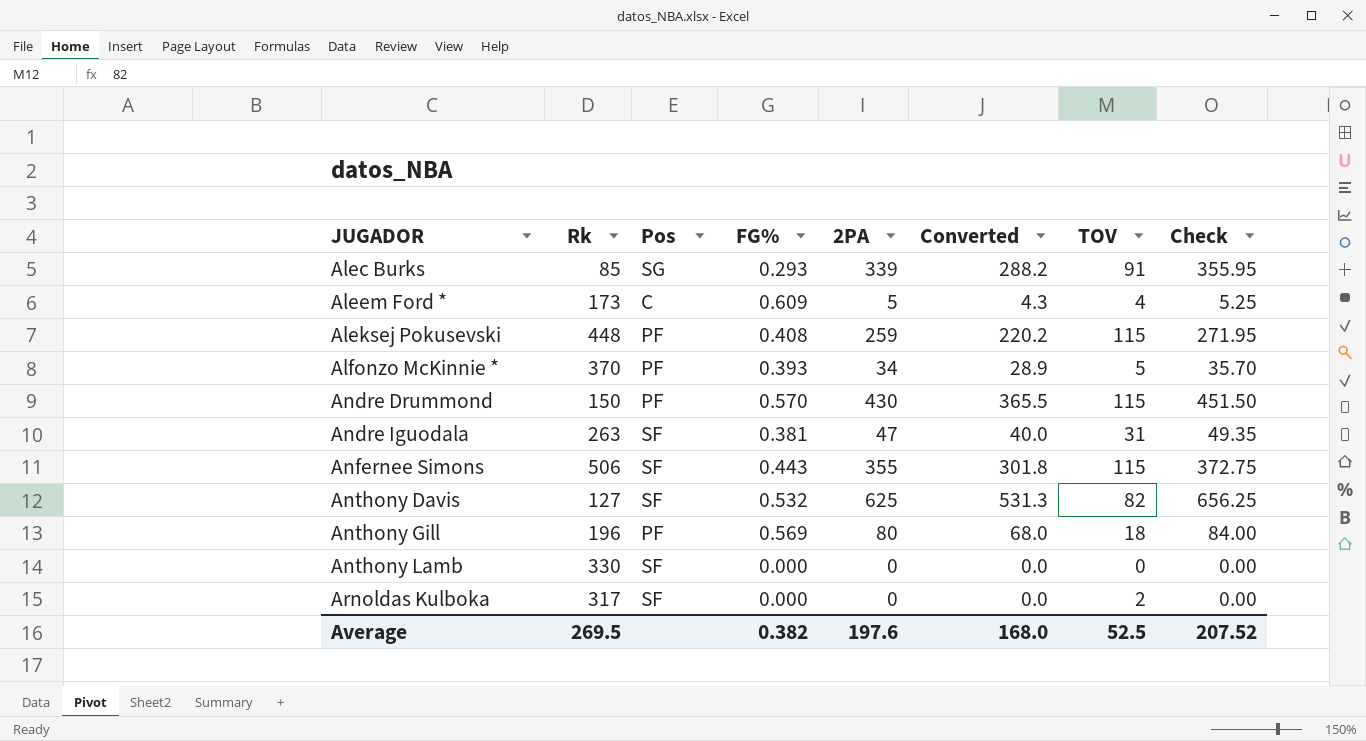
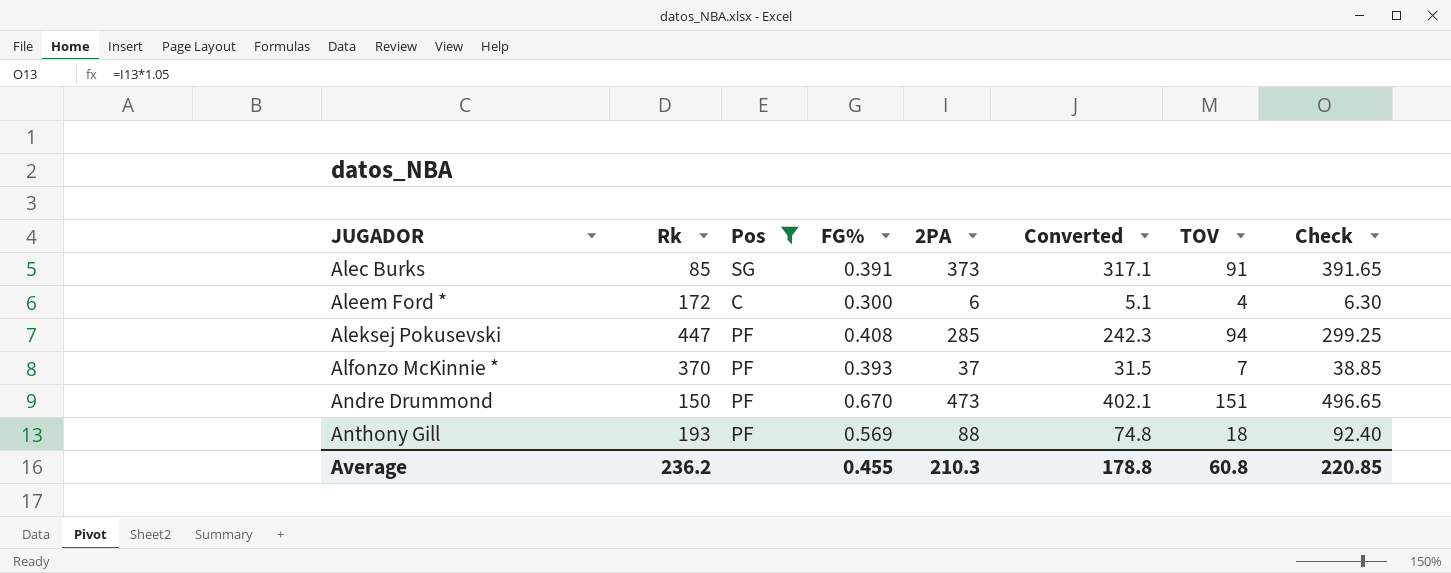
filter: none -> Pos != SF
Alec Burks | FG%: 0.293 -> 0.391
Alec Burks | 2PA: 339 -> 373
Alec Burks | Converted: 288.2 -> 317.1
Alec Burks | Check: 355.95 -> 391.65
Aleem Ford * | Rk: 173 -> 172
Aleem Ford * | FG%: 0.609 -> 0.300
Aleem Ford * | 2PA: 5 -> 6
Aleem Ford * | Converted: 4.3 -> 5.1
Aleem Ford * | Check: 5.25 -> 6.30
Aleksej Pokusevski | Rk: 448 -> 447
Aleksej Pokusevski | 2PA: 259 -> 285
Aleksej Pokusevski | Converted: 220.2 -> 242.3
Aleksej Pokusevski | TOV: 115 -> 94
Aleksej Pokusevski | Check: 271.95 -> 299.25
Alfonzo McKinnie * | 2PA: 34 -> 37
Alfonzo McKinnie * | Converted: 28.9 -> 31.5
Alfonzo McKinnie * | TOV: 5 -> 7
Alfonzo McKinnie * | Check: 35.70 -> 38.85
Andre Drummond | FG%: 0.570 -> 0.670
Andre Drummond | 2PA: 430 -> 473
Andre Drummond | Converted: 365.5 -> 402.1
Andre Drummond | TOV: 115 -> 151
Andre Drummond | Check: 451.50 -> 496.65
Anthony Gill | Rk: 196 -> 193
Anthony Gill | 2PA: 80 -> 88
Anthony Gill | Converted: 68.0 -> 74.8
Anthony Gill | Check: 84.00 -> 92.40
Average | Rk: 269.5 -> 236.2
Average | FG%: 0.382 -> 0.455
Average | 2PA: 197.6 -> 210.3
Average | Converted: 168.0 -> 178.8
Average | TOV: 52.5 -> 60.8
Average | Check: 207.52 -> 220.85

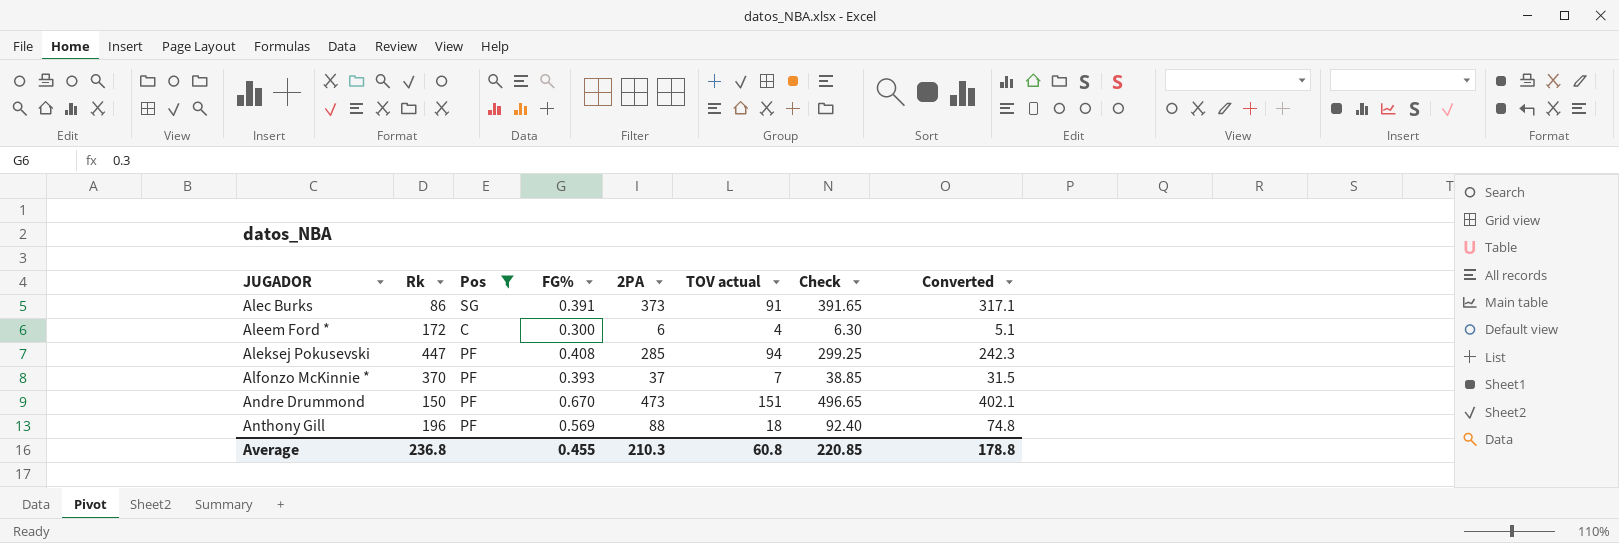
column name: TOV -> TOV actual
column Converted | position: 6 -> 8
Alec Burks | Rk: 85 -> 86
Anthony Gill | Rk: 193 -> 196
Average | Rk: 236.2 -> 236.8

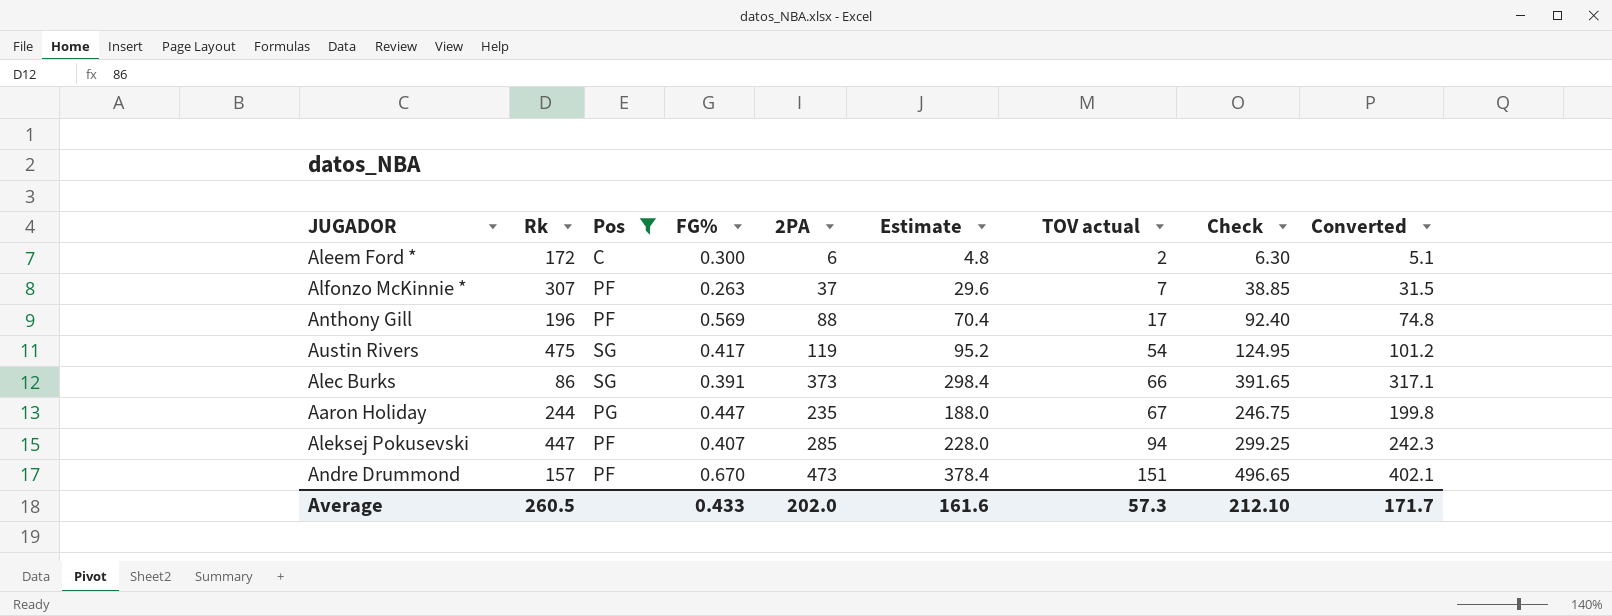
row order: JUGADOR ascending -> TOV actual ascending
column Estimate | formula: none -> [2PA] * 0.8
Aleem Ford * | TOV actual: 4 -> 2
Alfonzo McKinnie * | Rk: 370 -> 307
Alfonzo McKinnie * | FG%: 0.393 -> 0.263
Anthony Gill | TOV actual: 18 -> 17
row Austin Rivers: none -> 475 | SG | 0.417 | 119 | 95.2 | 54 | 124.95 | 101.2
Alec Burks | TOV actual: 91 -> 66
row Aaron Holiday: none -> 244 | PG | 0.447 | 235 | 188.0 | 67 | 246.75 | 199.8
Aleksej Pokusevski | FG%: 0.408 -> 0.407
Andre Drummond | Rk: 150 -> 157
Average | Rk: 236.8 -> 260.5
Average | FG%: 0.455 -> 0.433
Average | 2PA: 210.3 -> 202.0
Average | TOV actual: 60.8 -> 57.3
Average | Check: 220.85 -> 212.10
Average | Converted: 178.8 -> 171.7

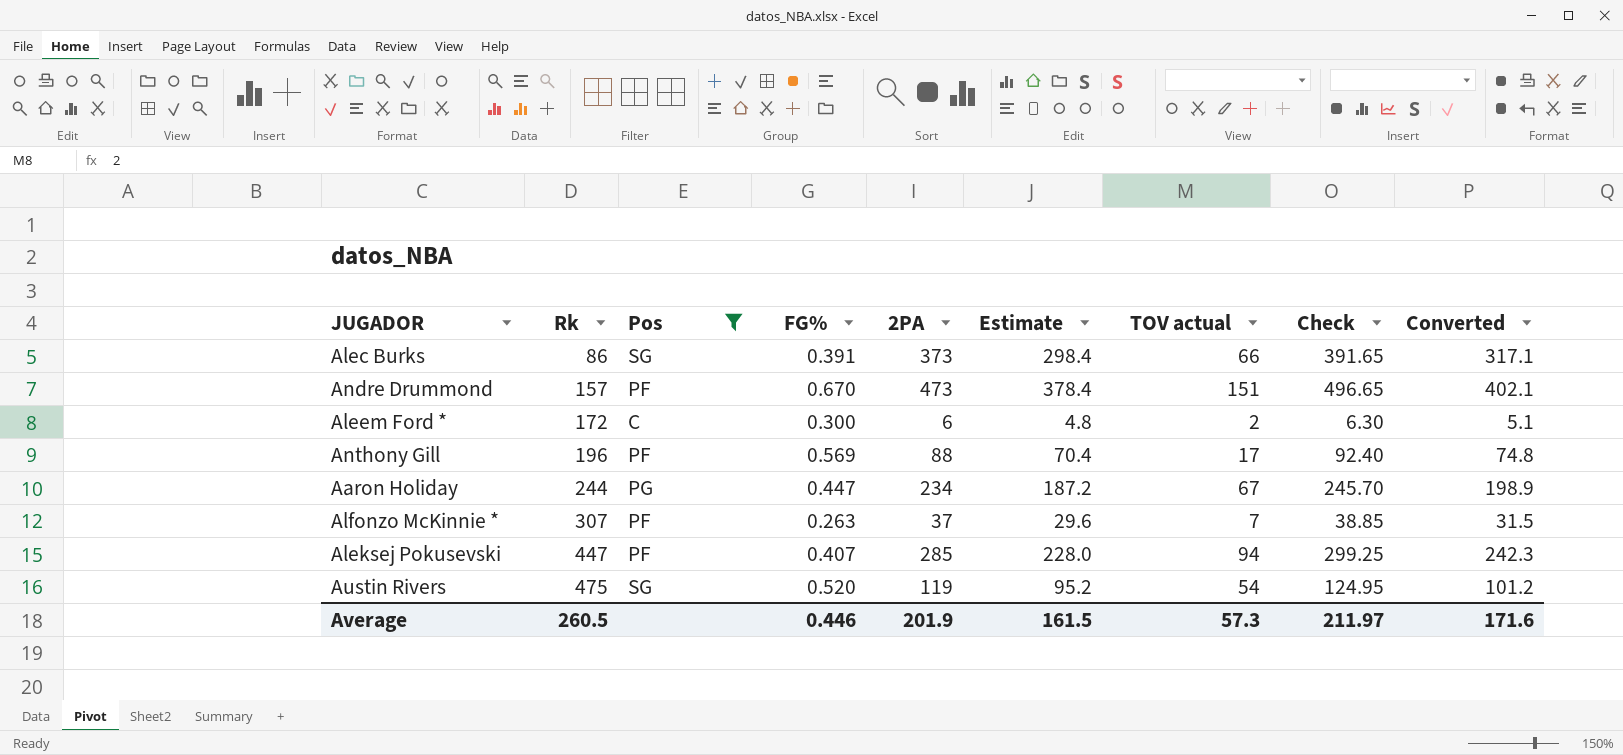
row order: TOV actual ascending -> Rk ascending
Aaron Holiday | 2PA: 235 -> 234
Aaron Holiday | Estimate: 188.0 -> 187.2
Aaron Holiday | Check: 246.75 -> 245.70
Aaron Holiday | Converted: 199.8 -> 198.9
Austin Rivers | FG%: 0.417 -> 0.520
Average | FG%: 0.433 -> 0.446
Average | 2PA: 202.0 -> 201.9
Average | Estimate: 161.6 -> 161.5
Average | Check: 212.10 -> 211.97
Average | Converted: 171.7 -> 171.6

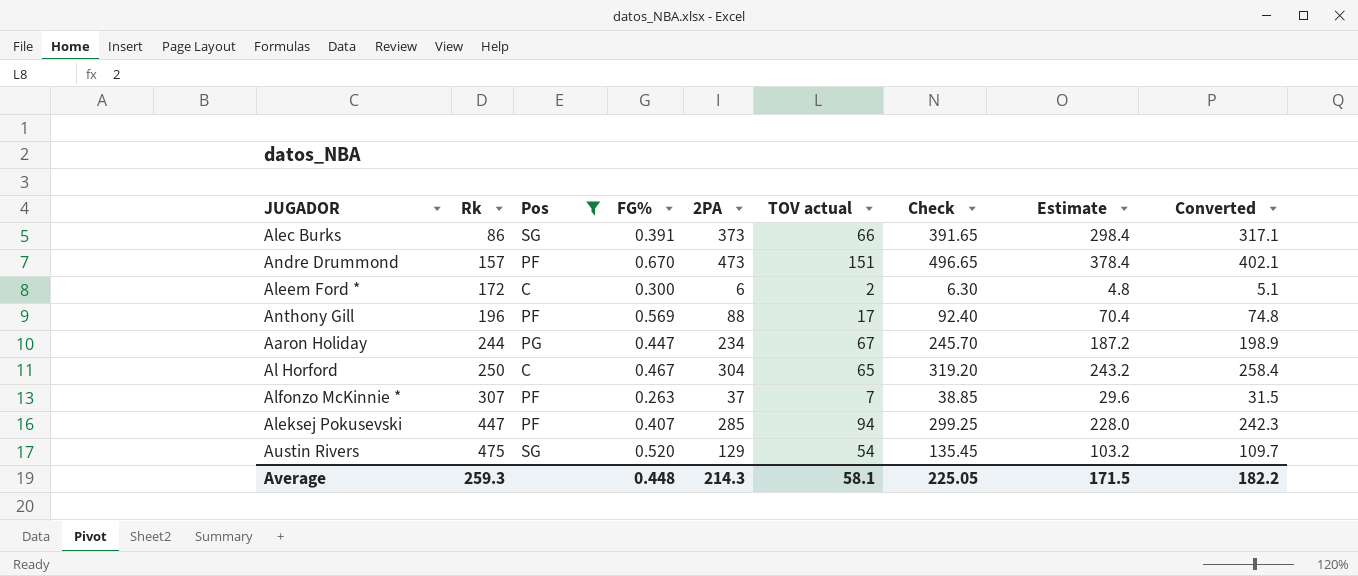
column Estimate | position: 6 -> 8
row Al Horford: none -> 250 | C | 0.467 | 304 | 65 | 319.20 | 243.2 | 258.4
Austin Rivers | 2PA: 119 -> 129
Austin Rivers | Check: 124.95 -> 135.45
Austin Rivers | Estimate: 95.2 -> 103.2
Austin Rivers | Converted: 101.2 -> 109.7
Average | Rk: 260.5 -> 259.3
Average | FG%: 0.446 -> 0.448
Average | 2PA: 201.9 -> 214.3
Average | TOV actual: 57.3 -> 58.1
Average | Check: 211.97 -> 225.05
Average | Estimate: 161.5 -> 171.5
Average | Converted: 171.6 -> 182.2

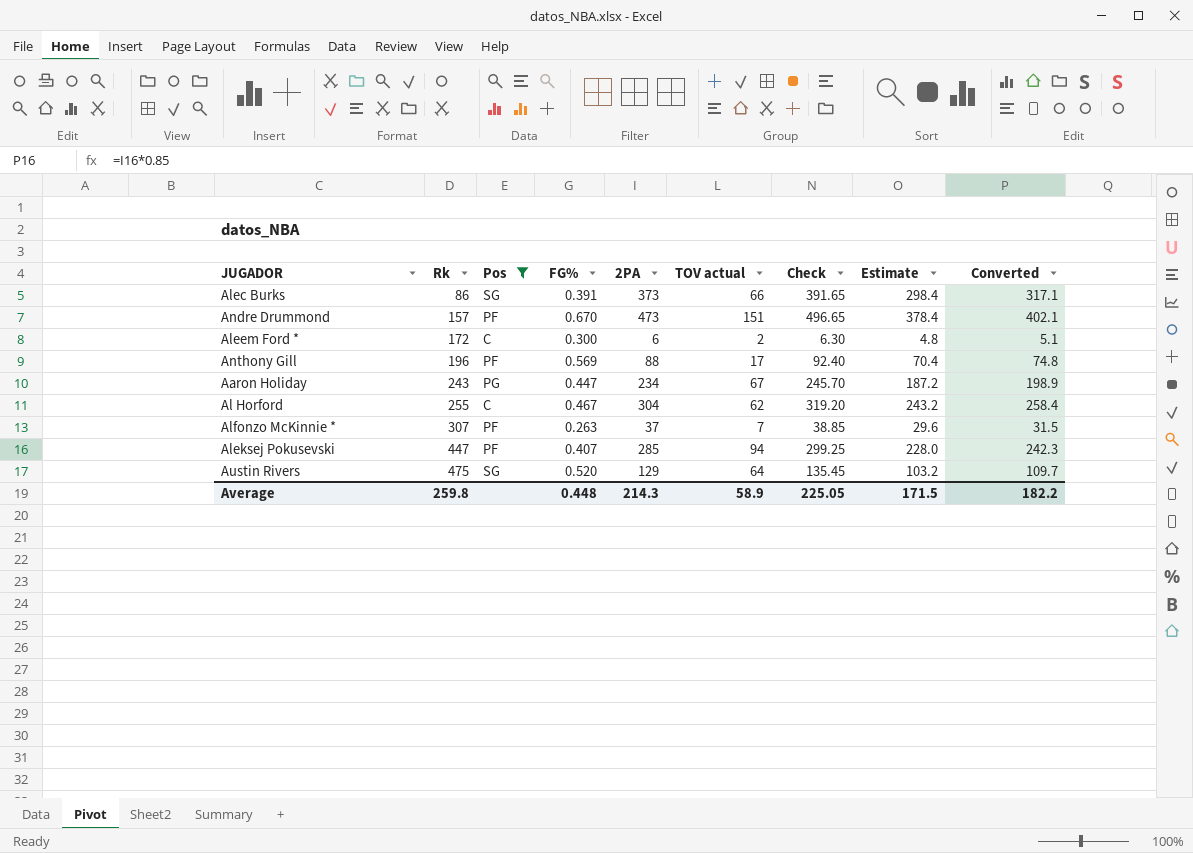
Aaron Holiday | Rk: 244 -> 243
Al Horford | Rk: 250 -> 255
Al Horford | TOV actual: 65 -> 62
Austin Rivers | TOV actual: 54 -> 64
Average | Rk: 259.3 -> 259.8
Average | TOV actual: 58.1 -> 58.9

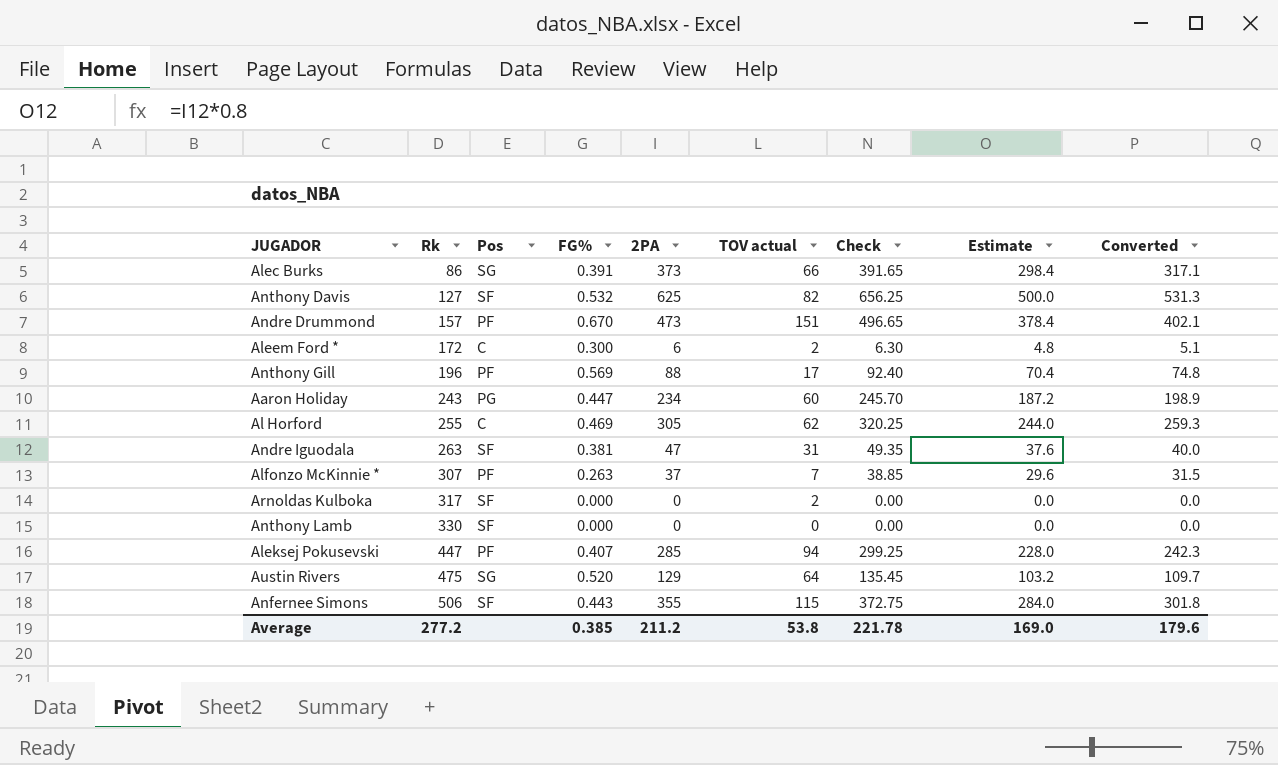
filter: Pos != SF -> none
Aaron Holiday | TOV actual: 67 -> 60
Al Horford | FG%: 0.467 -> 0.469
Al Horford | 2PA: 304 -> 305
Al Horford | Check: 319.20 -> 320.25
Al Horford | Estimate: 243.2 -> 244.0
Al Horford | Converted: 258.4 -> 259.3
Average | Rk: 259.8 -> 277.2
Average | FG%: 0.448 -> 0.385
Average | 2PA: 214.3 -> 211.2
Average | TOV actual: 58.9 -> 53.8
Average | Check: 225.05 -> 221.78
Average | Estimate: 171.5 -> 169.0
Average | Converted: 182.2 -> 179.6

